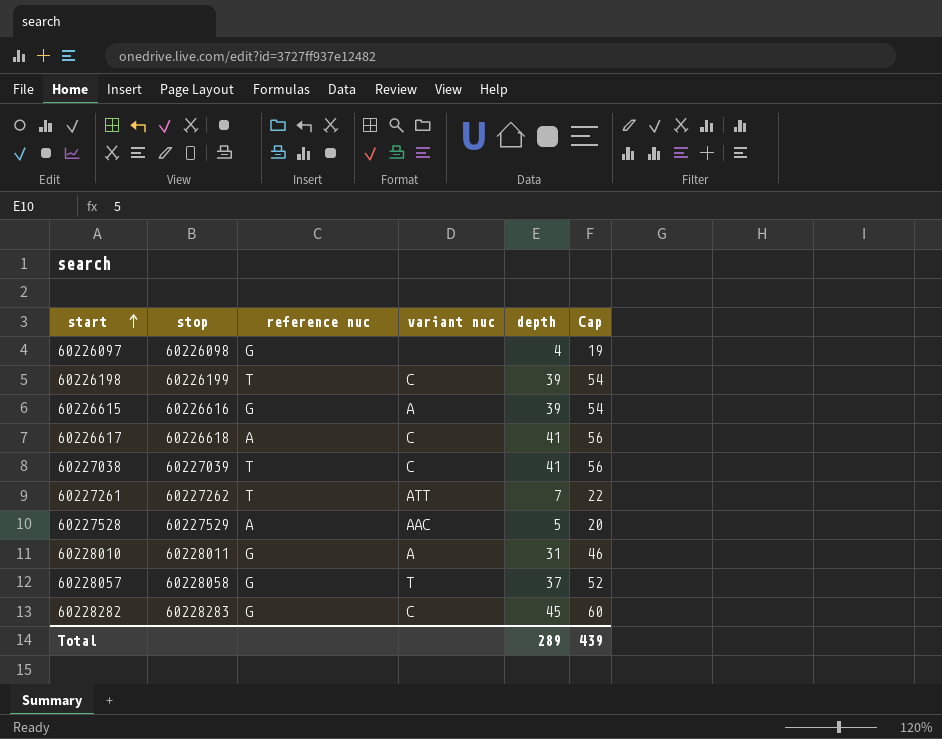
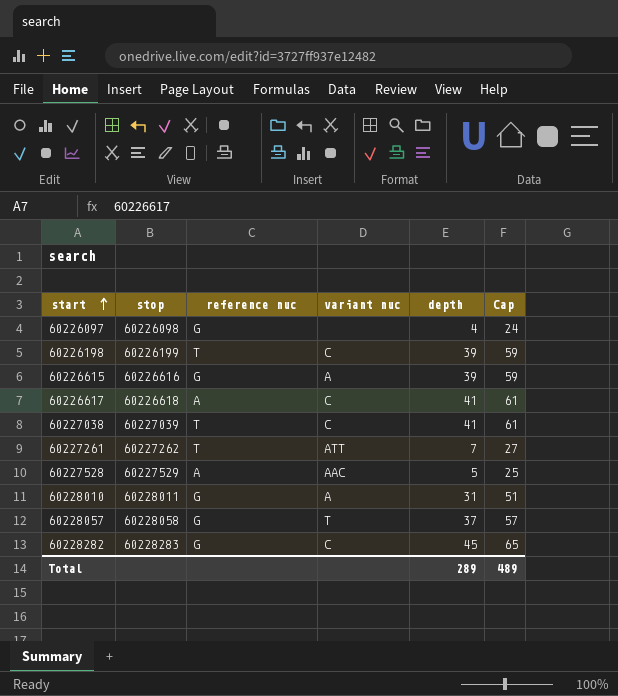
column Cap | formula: [depth] + 15 -> [depth] + 20
Total | Cap: 439 -> 489

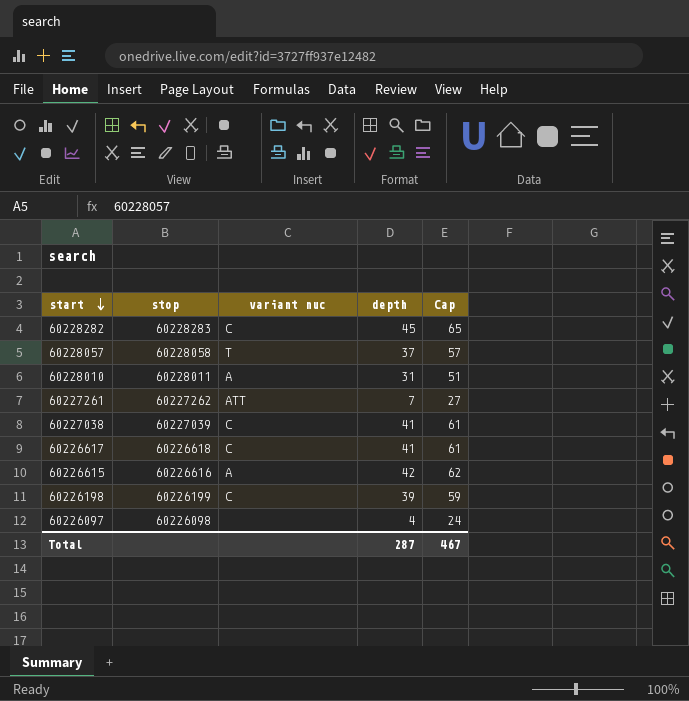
row order: start ascending -> start descending
column reference nuc | position: 3 -> none
row 60227528: 60227529 | A | AAC | 5 | 25 -> none
60226615 | depth: 39 -> 42
60226615 | Cap: 59 -> 62
Total | depth: 289 -> 287
Total | Cap: 489 -> 467

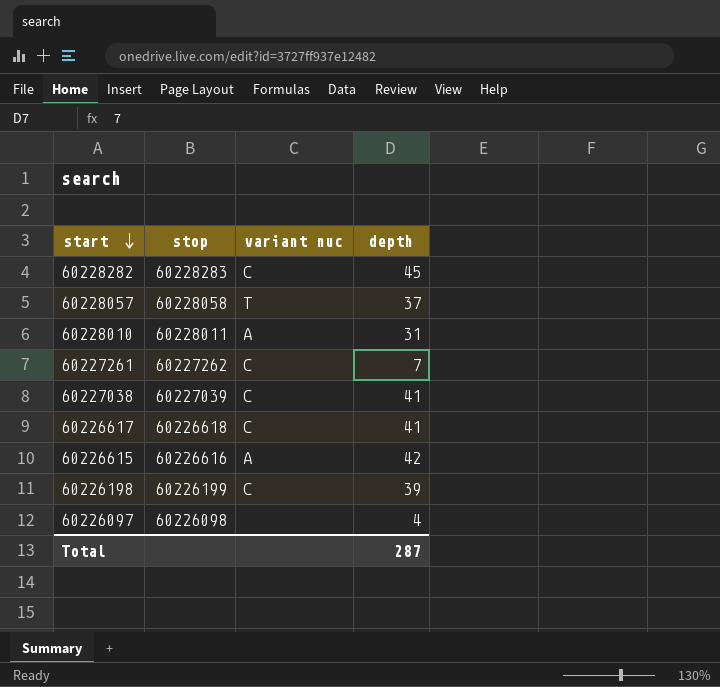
column Cap | formula: [depth] + 20 -> none
60227261 | variant nuc: ATT -> C

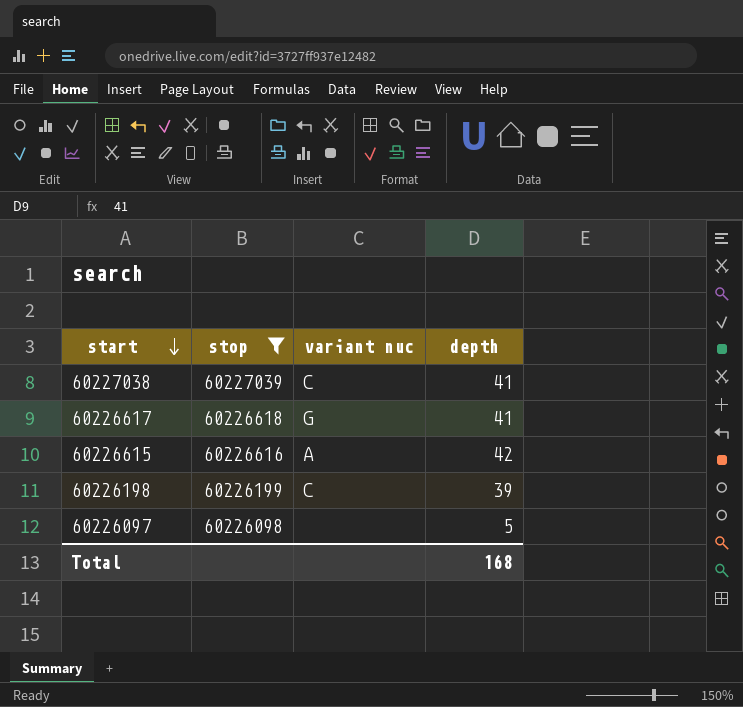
filter: none -> stop <= 60227039
60226617 | variant nuc: C -> G
60226097 | depth: 4 -> 5
Total | depth: 287 -> 168

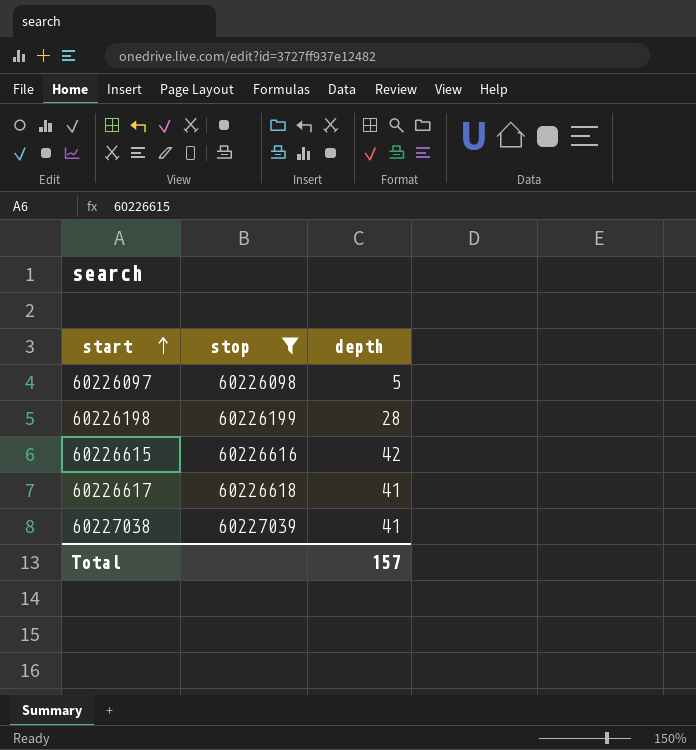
row order: start descending -> start ascending
column variant nuc | position: 3 -> none
60226198 | depth: 39 -> 28
Total | depth: 168 -> 157

